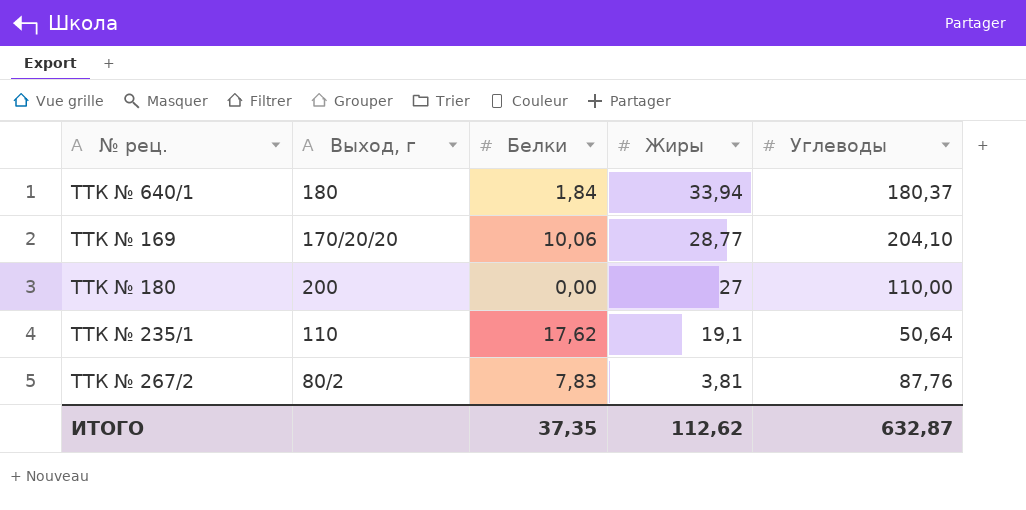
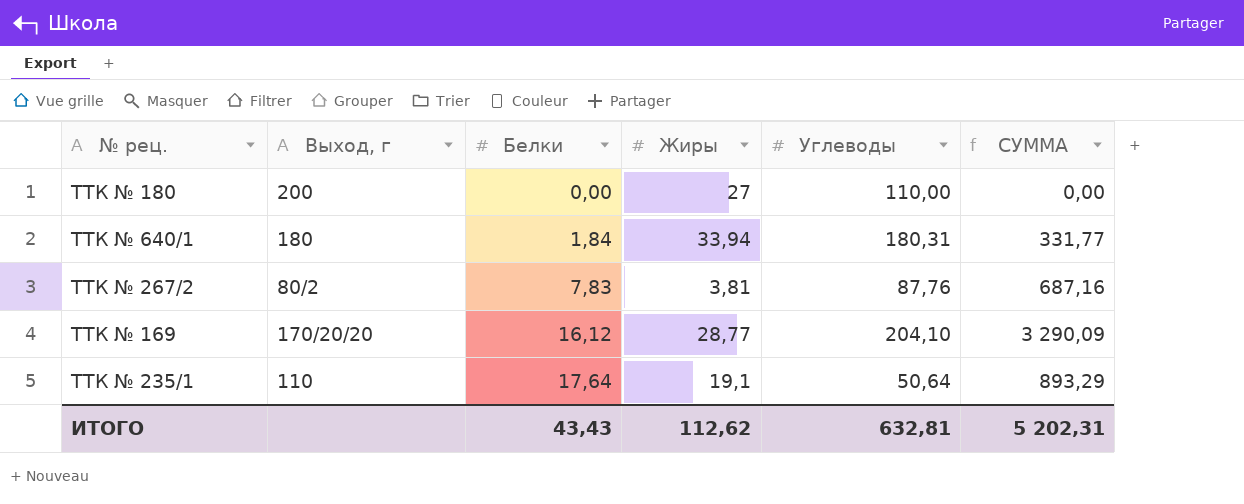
row order: Жиры descending -> Белки ascending
column СУММА | formula: none -> [Белки] * [Углеводы]
ТТК № 640/1 | Углеводы: 180,37 -> 180,31
ТТК № 169 | Белки: 10,06 -> 16,12
ТТК № 235/1 | Белки: 17,62 -> 17,64
ИТОГО | Белки: 37,35 -> 43,43
ИТОГО | Углеводы: 632,87 -> 632,81

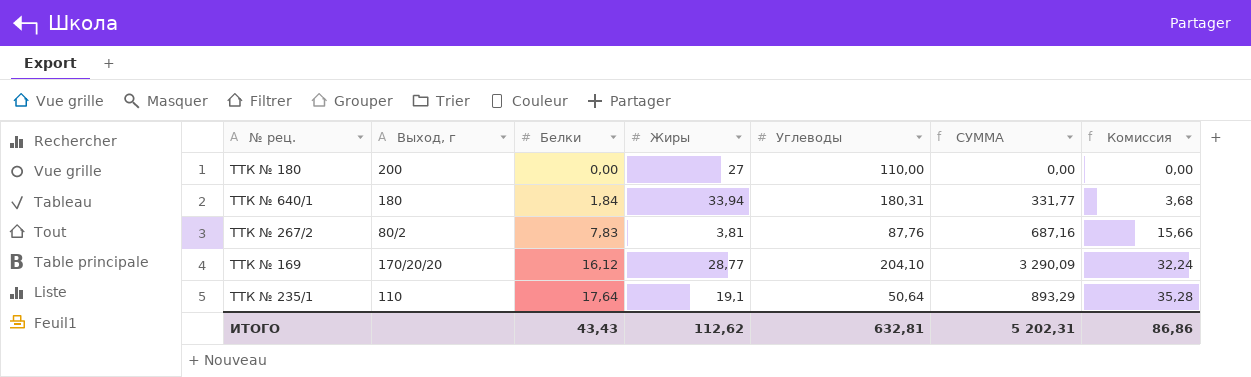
column Комиссия | formula: none -> [Белки] * 2

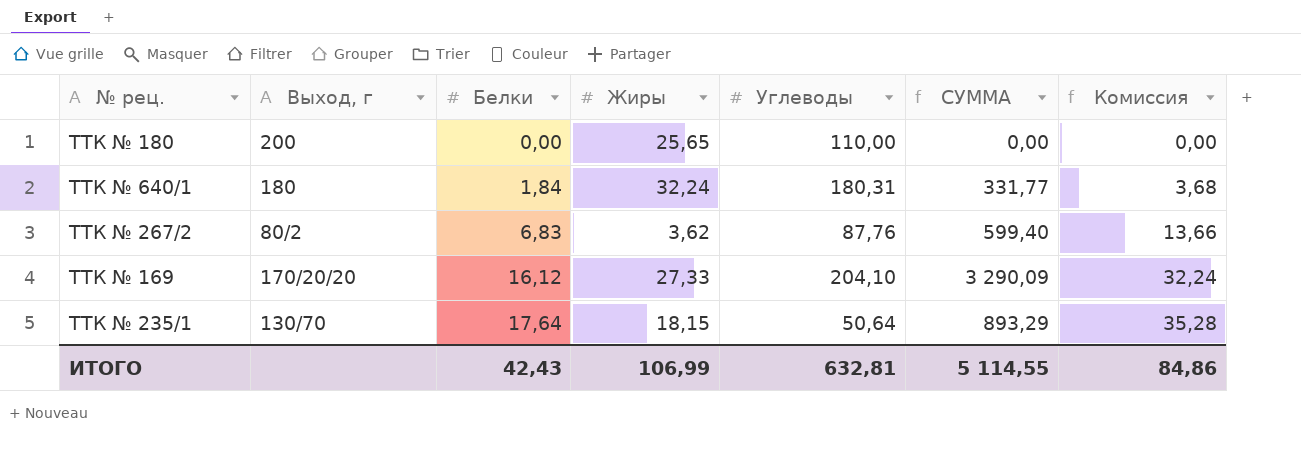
ТТК № 180 | Жиры: 27 -> 25,65
ТТК № 640/1 | Жиры: 33,94 -> 32,24
ТТК № 267/2 | Белки: 7,83 -> 6,83
ТТК № 267/2 | Жиры: 3,81 -> 3,62
ТТК № 267/2 | СУММА: 687,16 -> 599,40
ТТК № 267/2 | Комиссия: 15,66 -> 13,66
ТТК № 169 | Жиры: 28,77 -> 27,33
ТТК № 235/1 | Выход, г: 110 -> 130/70
ТТК № 235/1 | Жиры: 19,1 -> 18,15
ИТОГО | Белки: 43,43 -> 42,43
ИТОГО | Жиры: 112,62 -> 106,99
ИТОГО | СУММА: 5 202,31 -> 5 114,55
ИТОГО | Комиссия: 86,86 -> 84,86

